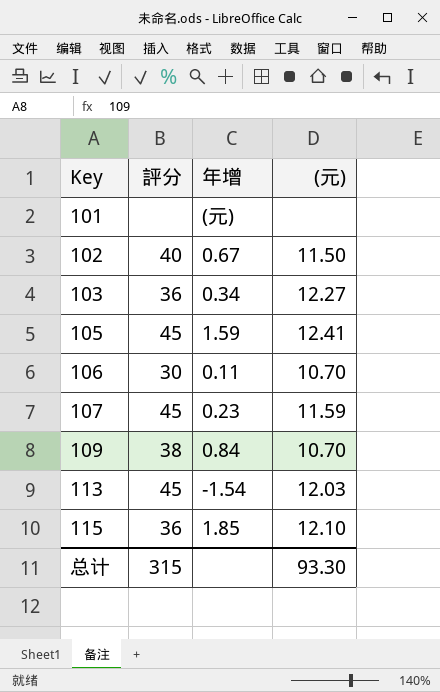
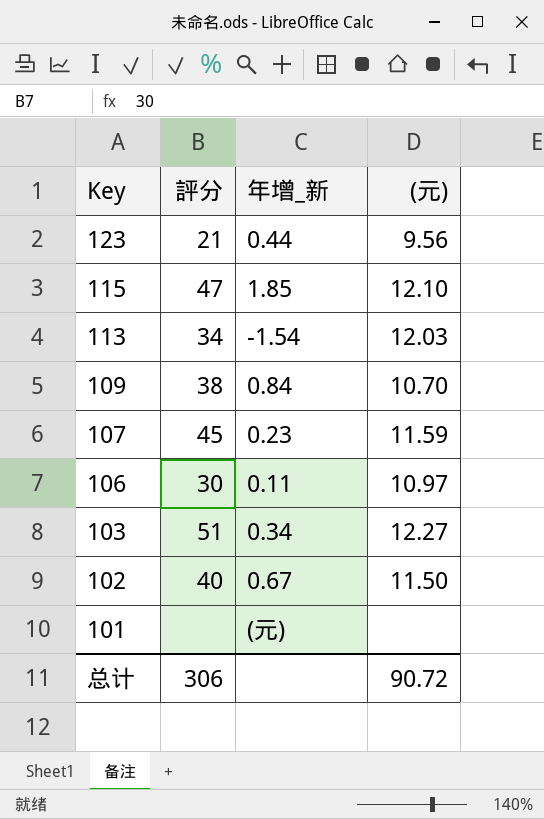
row order: Key ascending -> Key descending
column name: 年增 -> 年增_新
row 105: 45 | 1.59 | 12.41 -> none
row 123: none -> 21 | 0.44 | 9.56
115 | 評分: 36 -> 47
113 | 評分: 45 -> 34
106 | (元): 10.70 -> 10.97
103 | 評分: 36 -> 51
总计 | 評分: 315 -> 306
总计 | (元): 93.30 -> 90.72

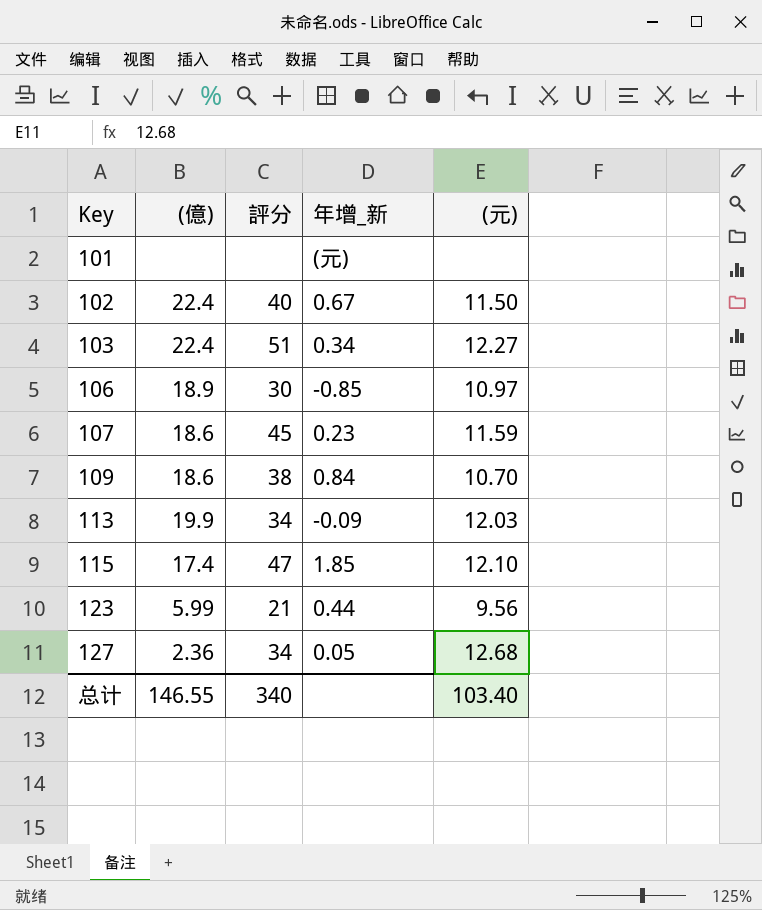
row order: Key descending -> Key ascending
column (億) | position: none -> 2
106 | 年增_新: 0.11 -> -0.85
113 | 年增_新: -1.54 -> -0.09
row 127: none -> 2.36 | 34 | 0.05 | 12.68
总计 | 評分: 306 -> 340
总计 | (元): 90.72 -> 103.40

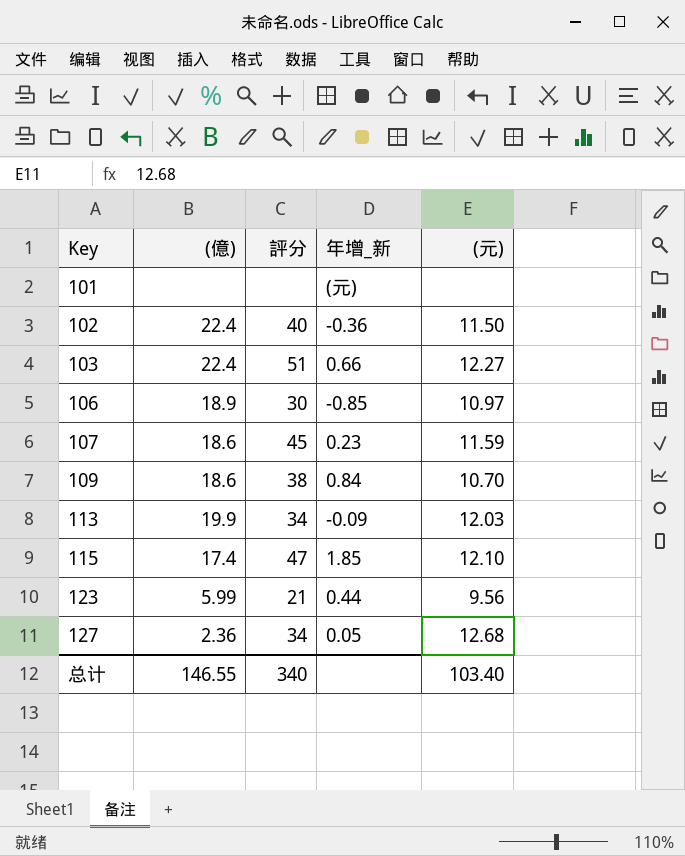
102 | 年增_新: 0.67 -> -0.36
103 | 年增_新: 0.34 -> 0.66

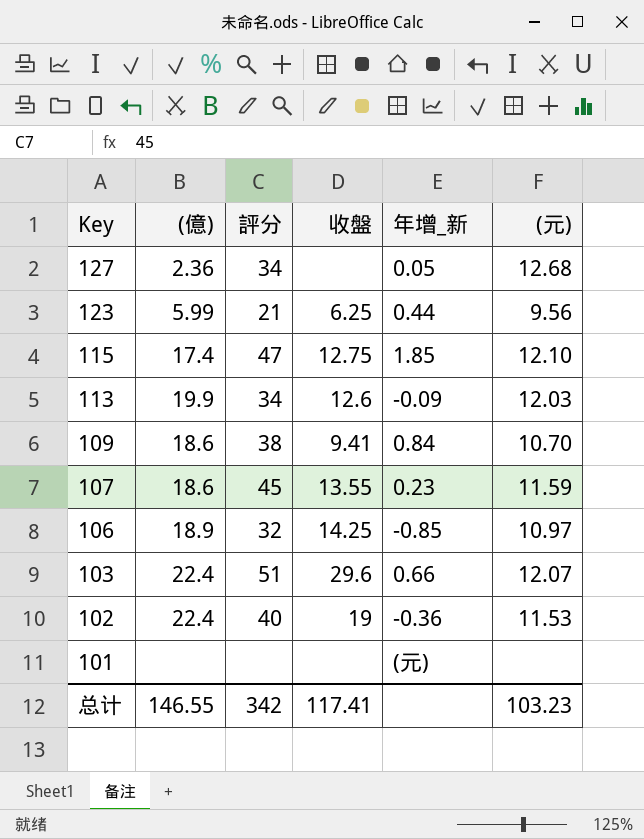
row order: Key ascending -> Key descending
column 收盤 | position: none -> 4
106 | 評分: 30 -> 32
103 | (元): 12.27 -> 12.07
102 | (元): 11.50 -> 11.53
总计 | 評分: 340 -> 342
总计 | (元): 103.40 -> 103.23

